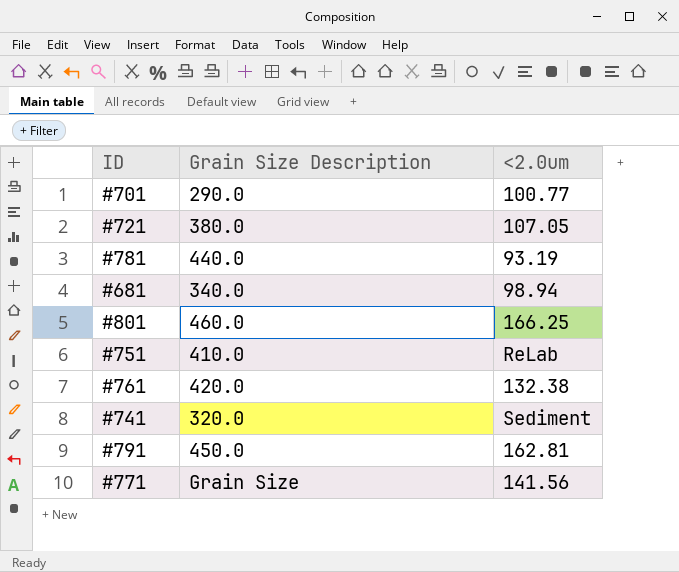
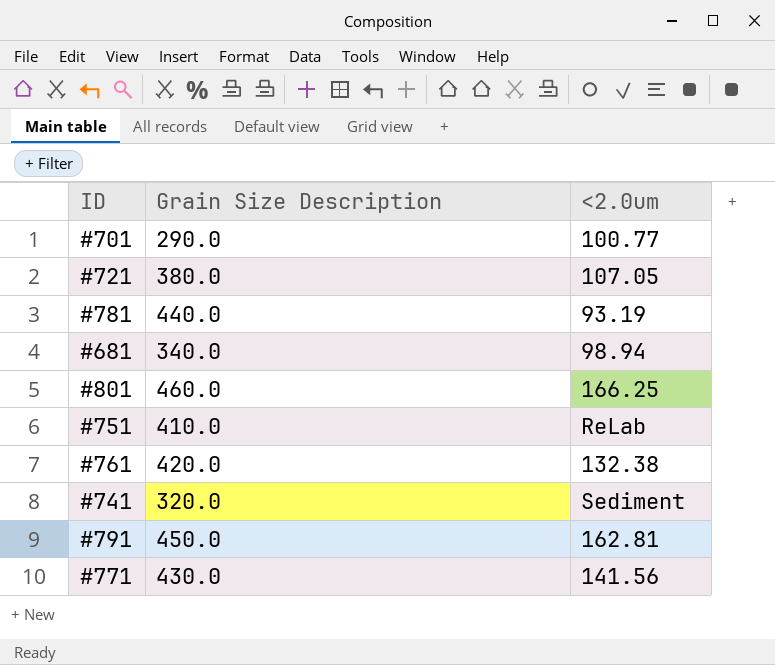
#771 | Grain Size Description: Grain Size -> 430.0

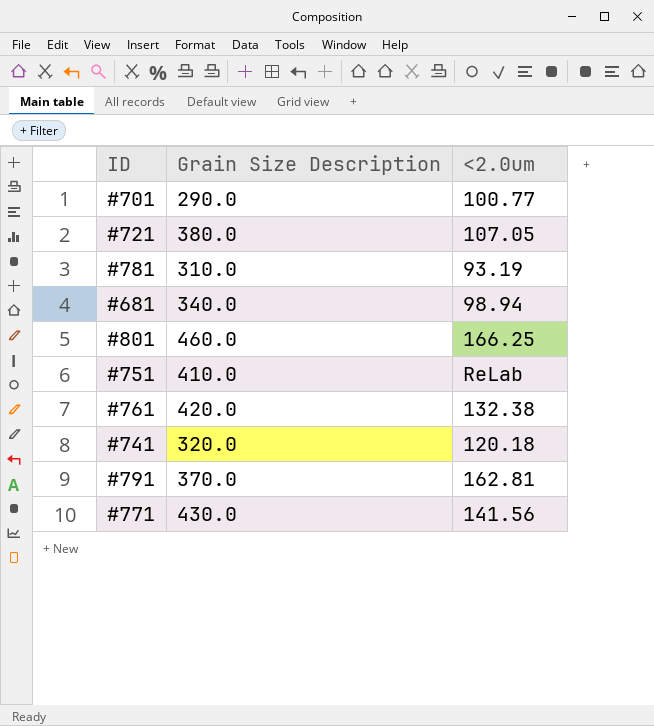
#781 | Grain Size Description: 440.0 -> 310.0
#741 | <2.0um: Sediment -> 120.18
#791 | Grain Size Description: 450.0 -> 370.0

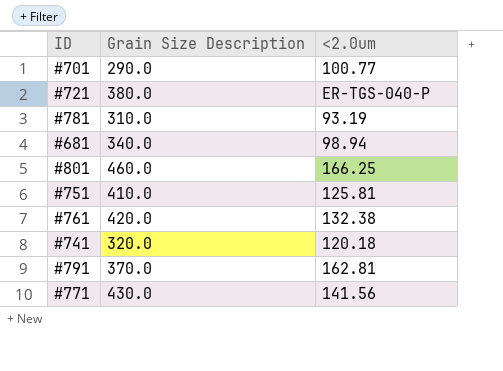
#721 | <2.0um: 107.05 -> ER-TGS-040-P
#751 | <2.0um: ReLab -> 125.81

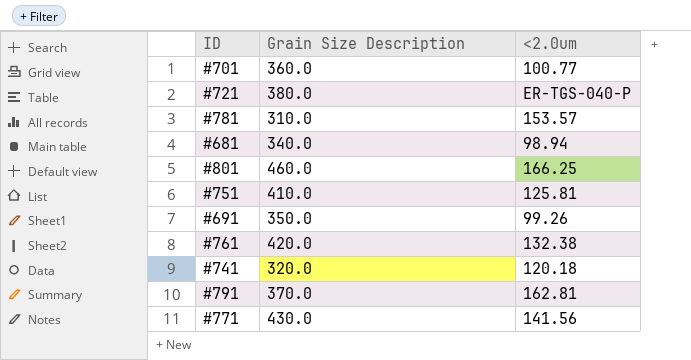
#701 | Grain Size Description: 290.0 -> 360.0
#781 | <2.0um: 93.19 -> 153.57
row #691: none -> 350.0 | 99.26

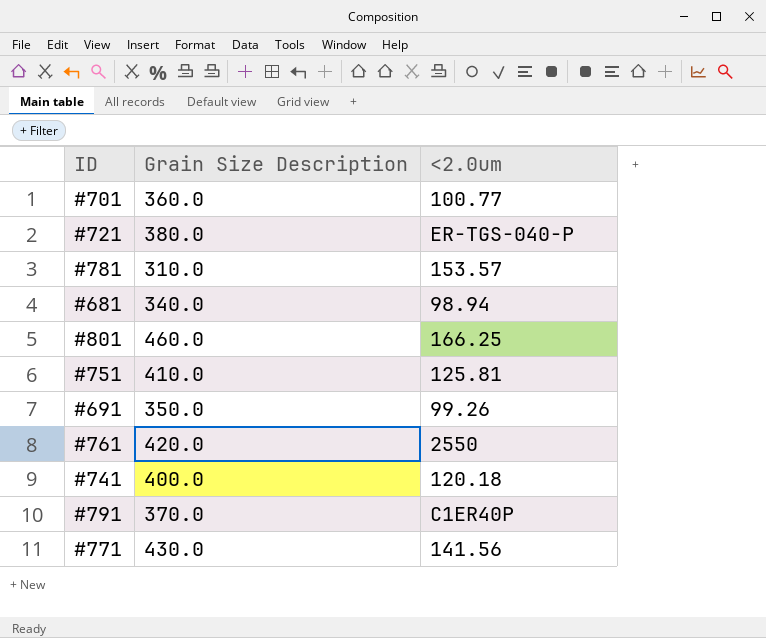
#761 | <2.0um: 132.38 -> 2550
#741 | Grain Size Description: 320.0 -> 400.0
#791 | <2.0um: 162.81 -> C1ER40P

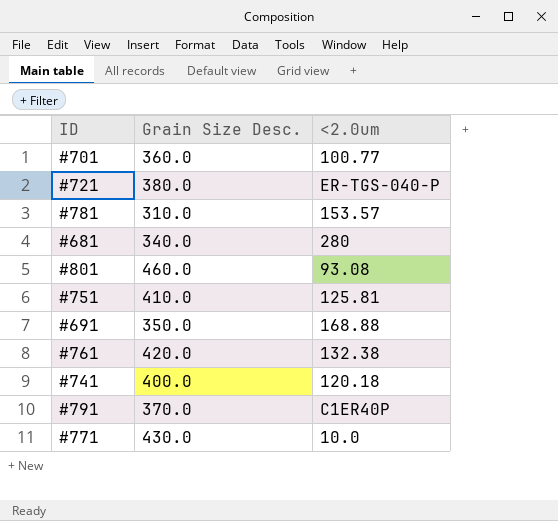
column name: Grain Size Description -> Grain Size Desc.
#681 | <2.0um: 98.94 -> 280
#801 | <2.0um: 166.25 -> 93.08
#691 | <2.0um: 99.26 -> 168.88
#761 | <2.0um: 2550 -> 132.38
#771 | <2.0um: 141.56 -> 10.0

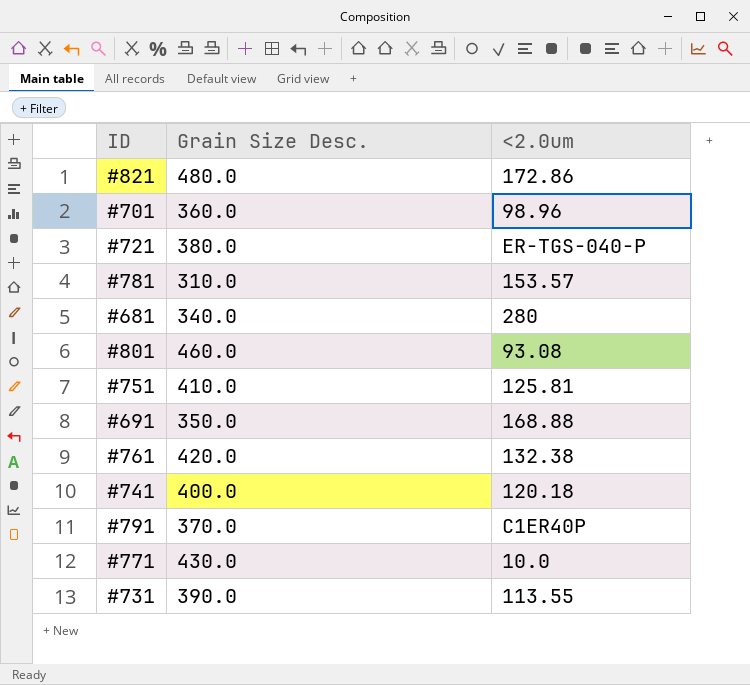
row #821: none -> 480.0 | 172.86
#701 | <2.0um: 100.77 -> 98.96
row #731: none -> 390.0 | 113.55

